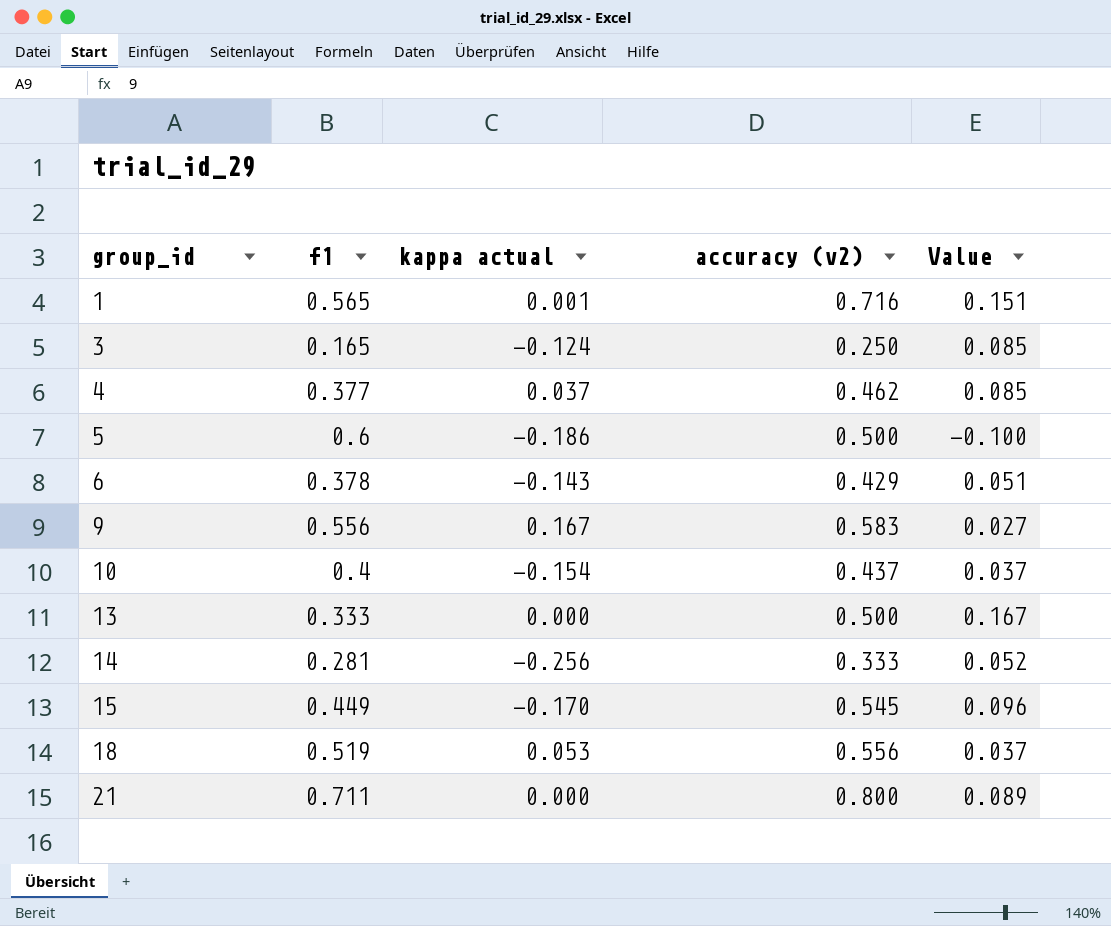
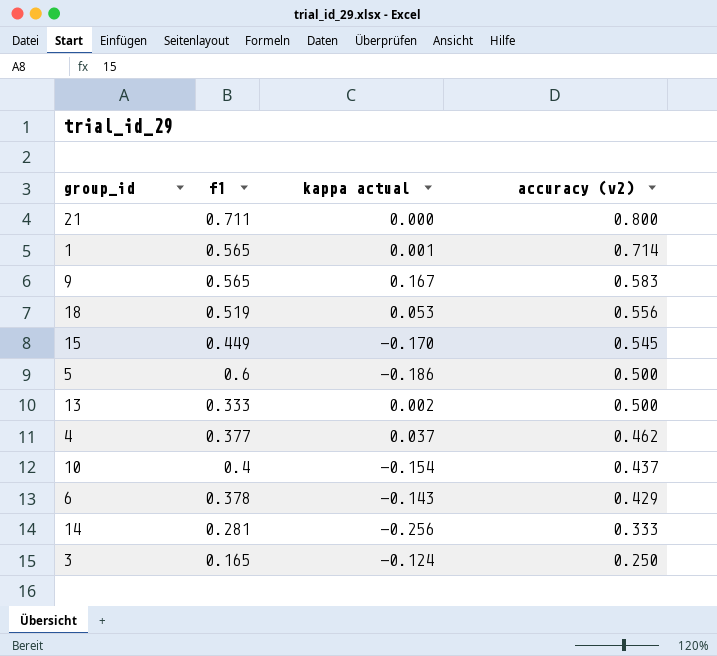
row order: group_id ascending -> accuracy (v2) descending
column Value | formula: [accuracy (v2)] - [f1] -> none
1 | accuracy (v2): 0.716 -> 0.714
9 | f1: 0.556 -> 0.565
13 | kappa actual: 0.000 -> 0.002

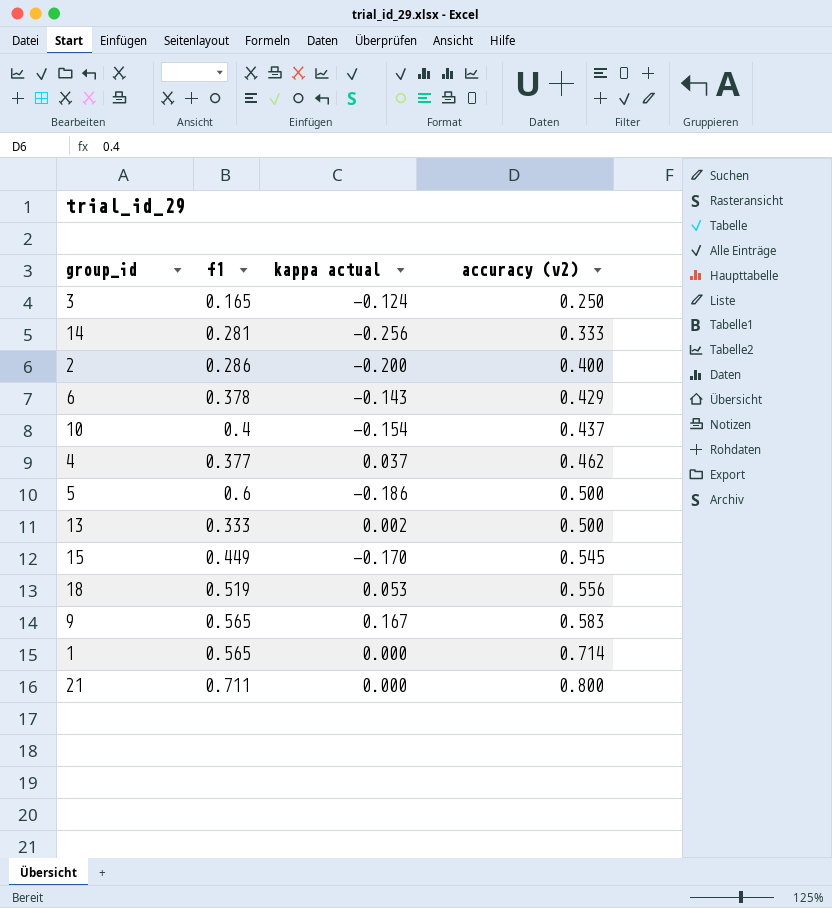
row order: accuracy (v2) descending -> accuracy (v2) ascending
row 2: none -> 0.286 | -0.200 | 0.400
1 | kappa actual: 0.001 -> 0.000

